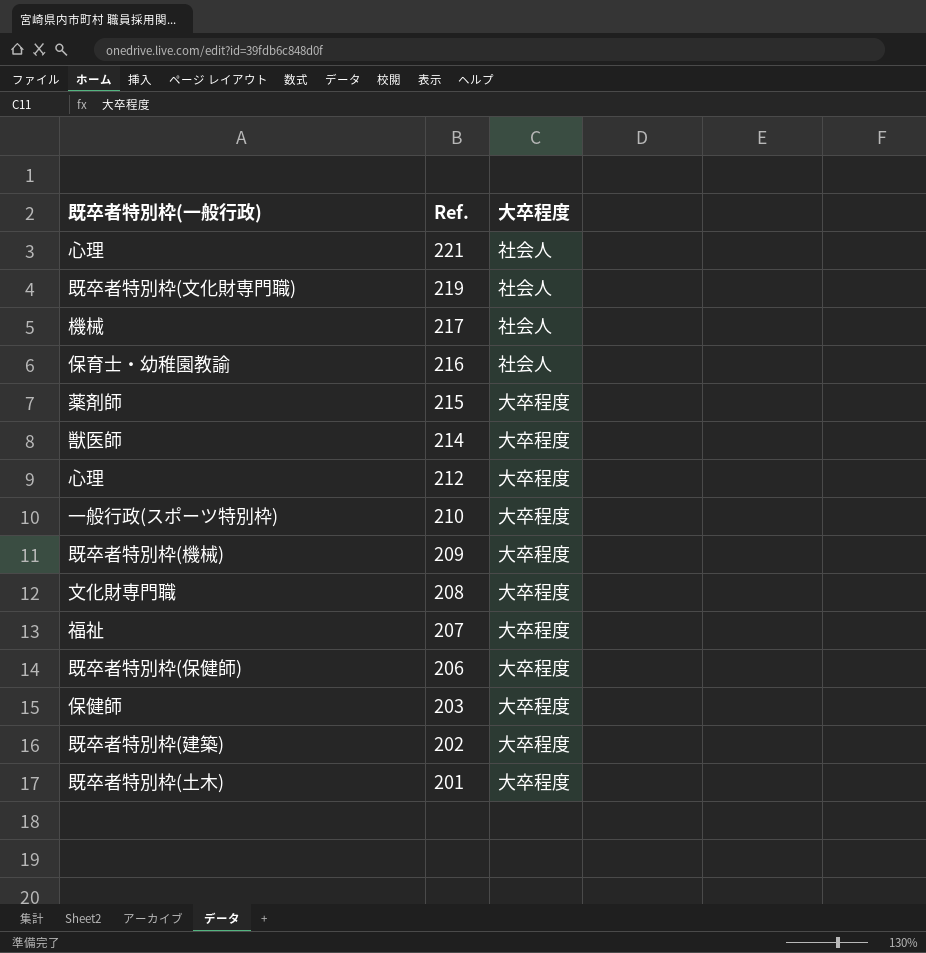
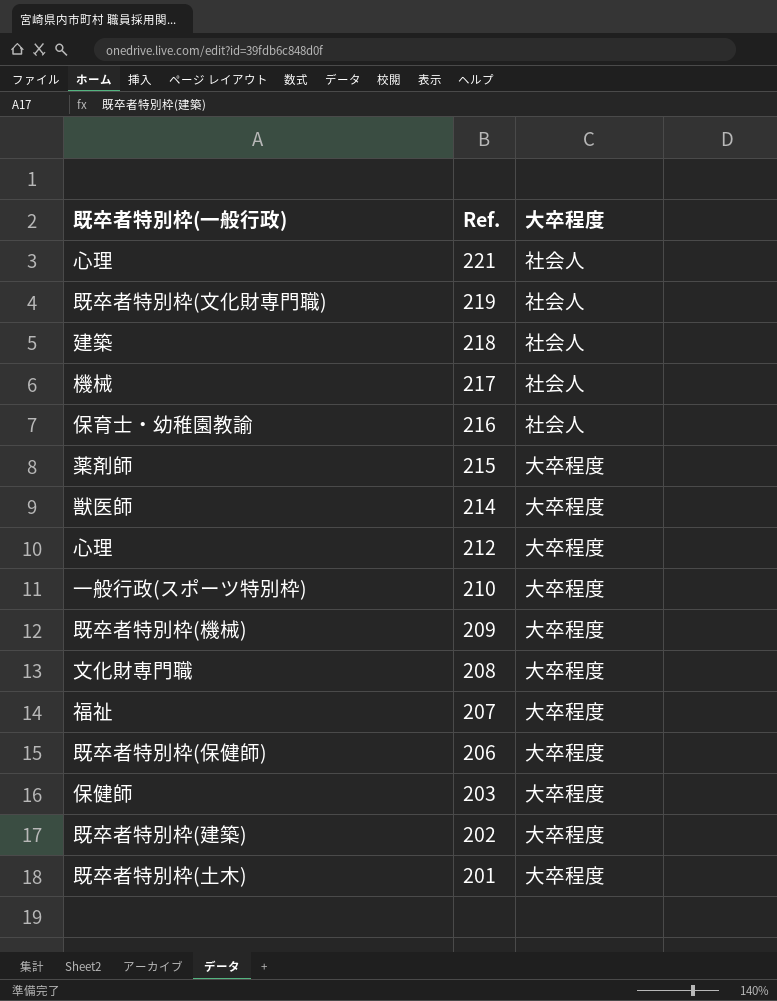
row 218: none -> 建築 | 社会人

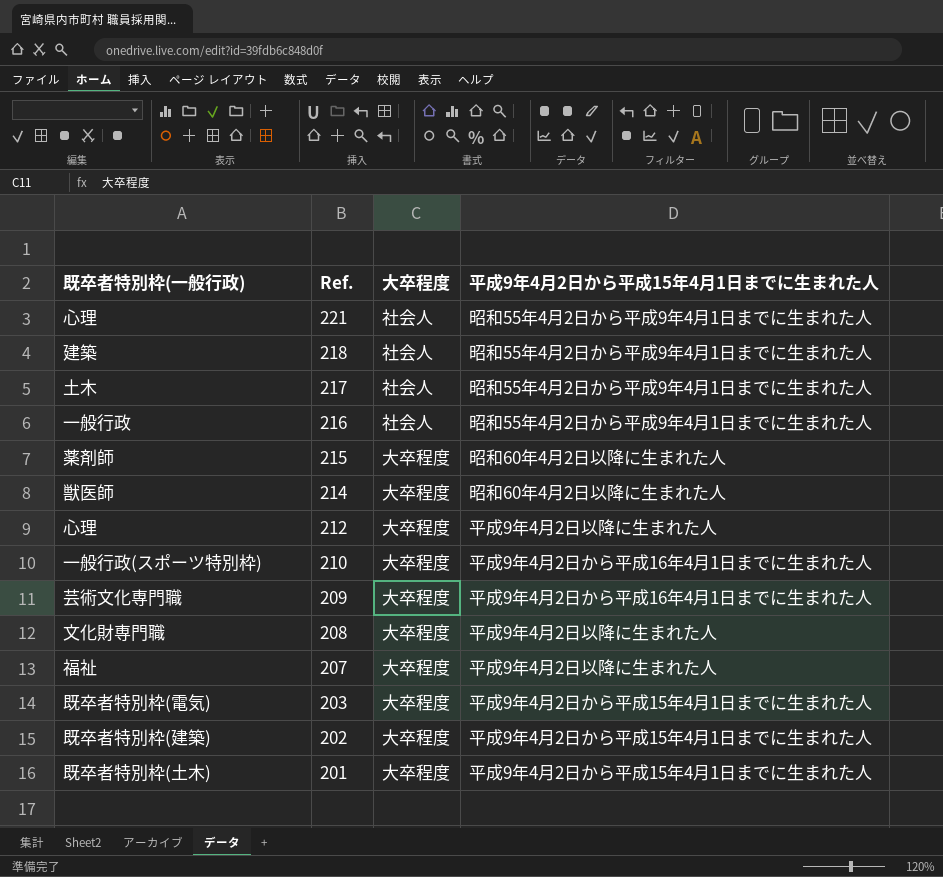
column 平成9年4月2日から平成15年4月1日までに生まれた人 | position: none -> 4
row 219: 既卒者特別枠(文化財専門職) | 社会人 -> none
row 206: 既卒者特別枠(保健師) | 大卒程度 -> none
217 | 既卒者特別枠(一般行政): 機械 -> 土木
216 | 既卒者特別枠(一般行政): 保育士・幼稚園教諭 -> 一般行政
209 | 既卒者特別枠(一般行政): 既卒者特別枠(機械) -> 芸術文化専門職
203 | 既卒者特別枠(一般行政): 保健師 -> 既卒者特別枠(電気)

